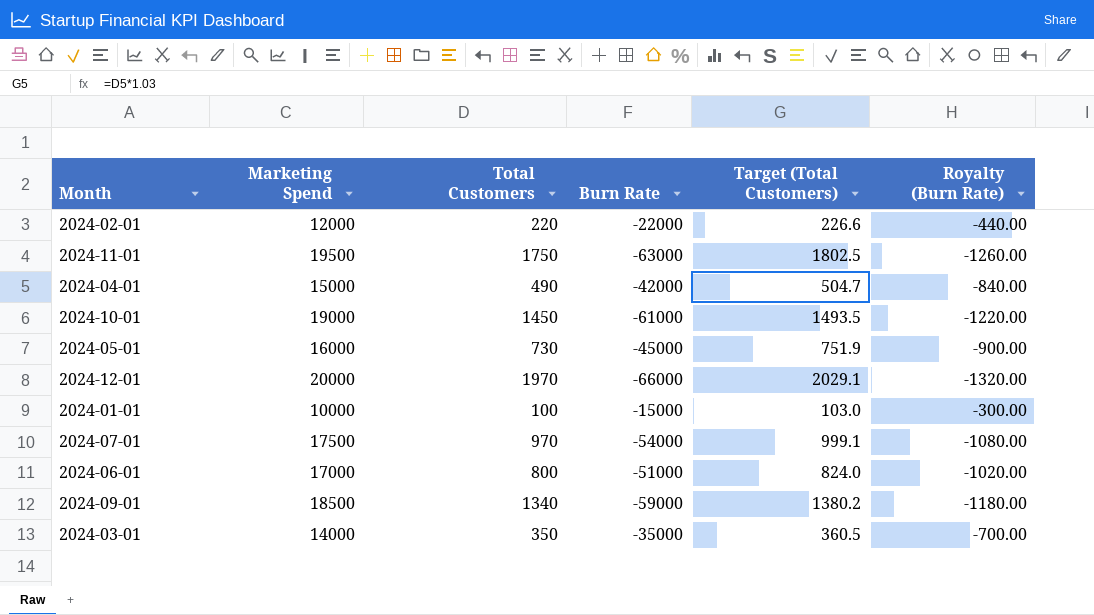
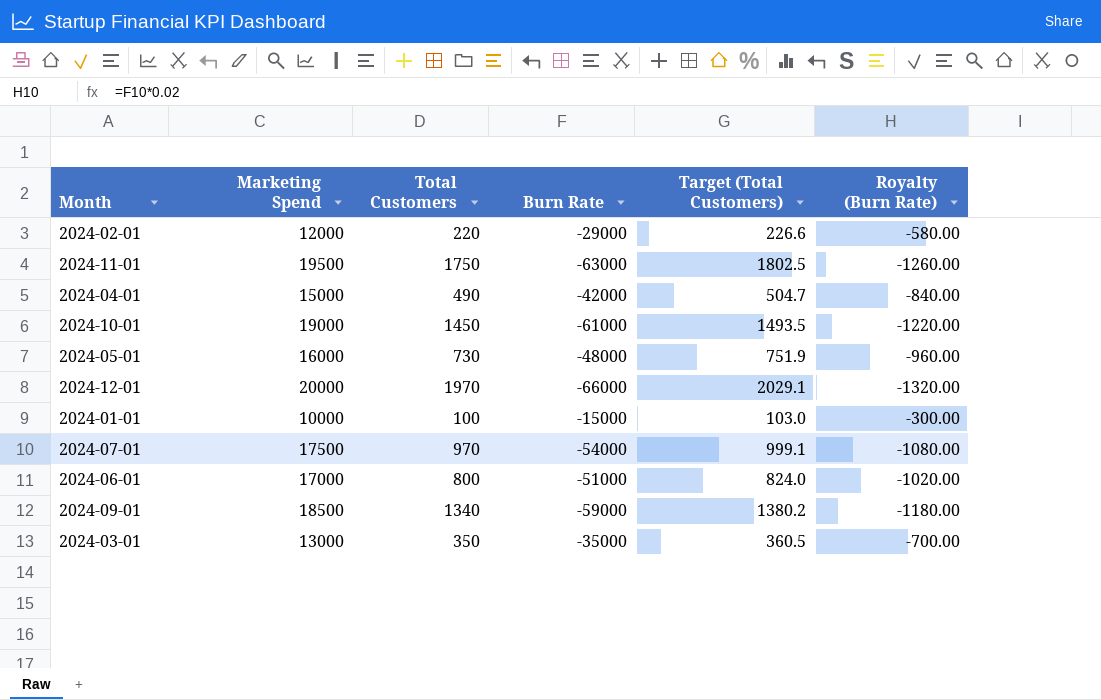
2024-02-01 | Burn Rate: -22000 -> -29000
2024-02-01 | Royalty (Burn Rate): -440.00 -> -580.00
2024-05-01 | Burn Rate: -45000 -> -48000
2024-05-01 | Royalty (Burn Rate): -900.00 -> -960.00
2024-03-01 | Marketing Spend: 14000 -> 13000

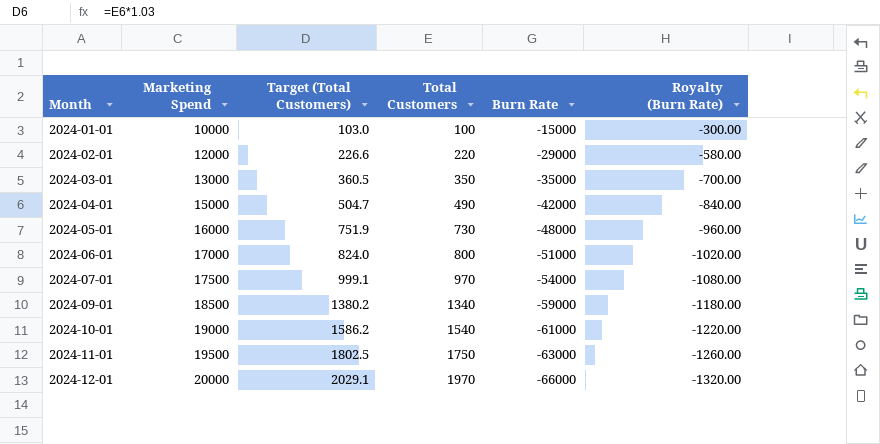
row order: none -> Month ascending
column Target (Total Customers) | position: 5 -> 3
2024-10-01 | Target (Total Customers): 1493.5 -> 1586.2
2024-10-01 | Total Customers: 1450 -> 1540

